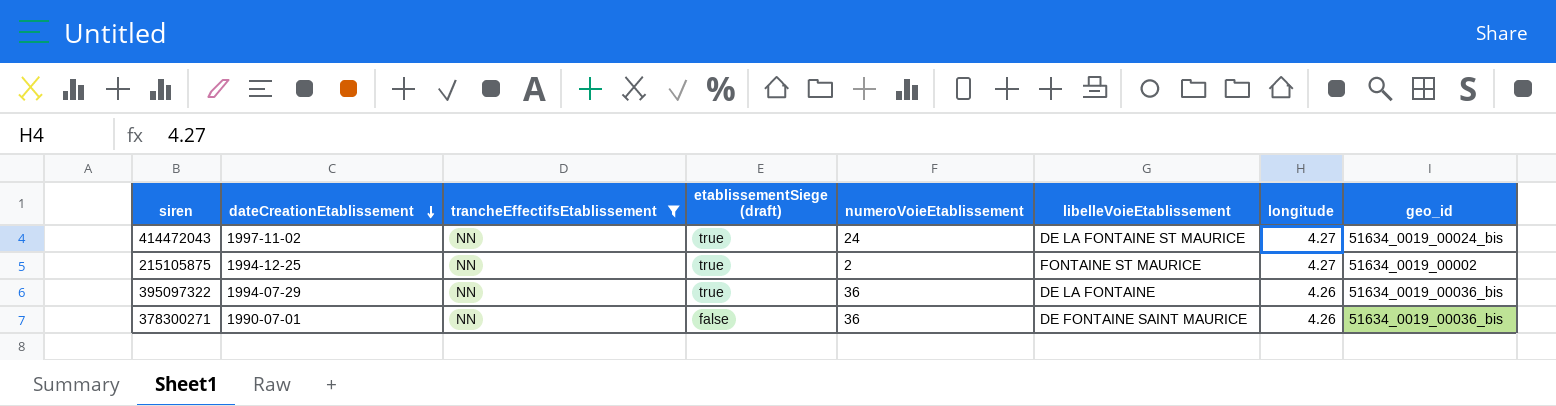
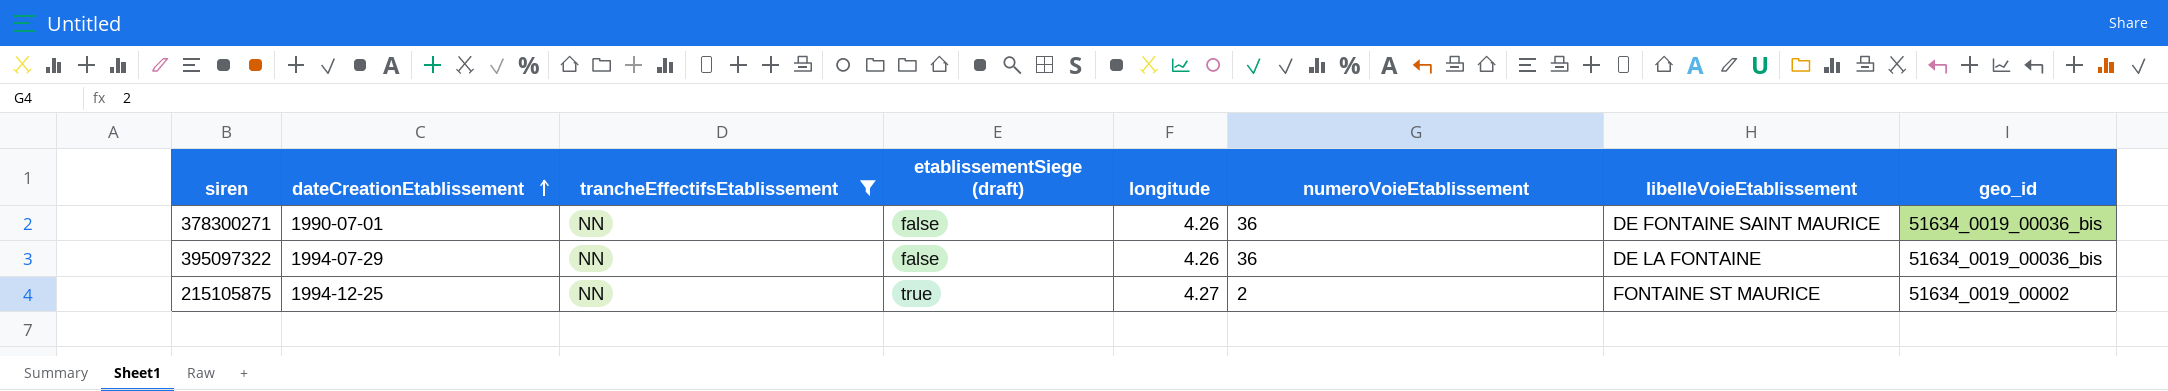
row order: dateCreationEtablissement descending -> dateCreationEtablissement ascending
column longitude | position: 7 -> 5
row 414472043: 1997-11-02 | NN | true | 24 | DE LA FONTAINE ST MAURICE | 4.27 | 51634_0019_00024_bis -> none
395097322 | etablissementSiege (draft): true -> false

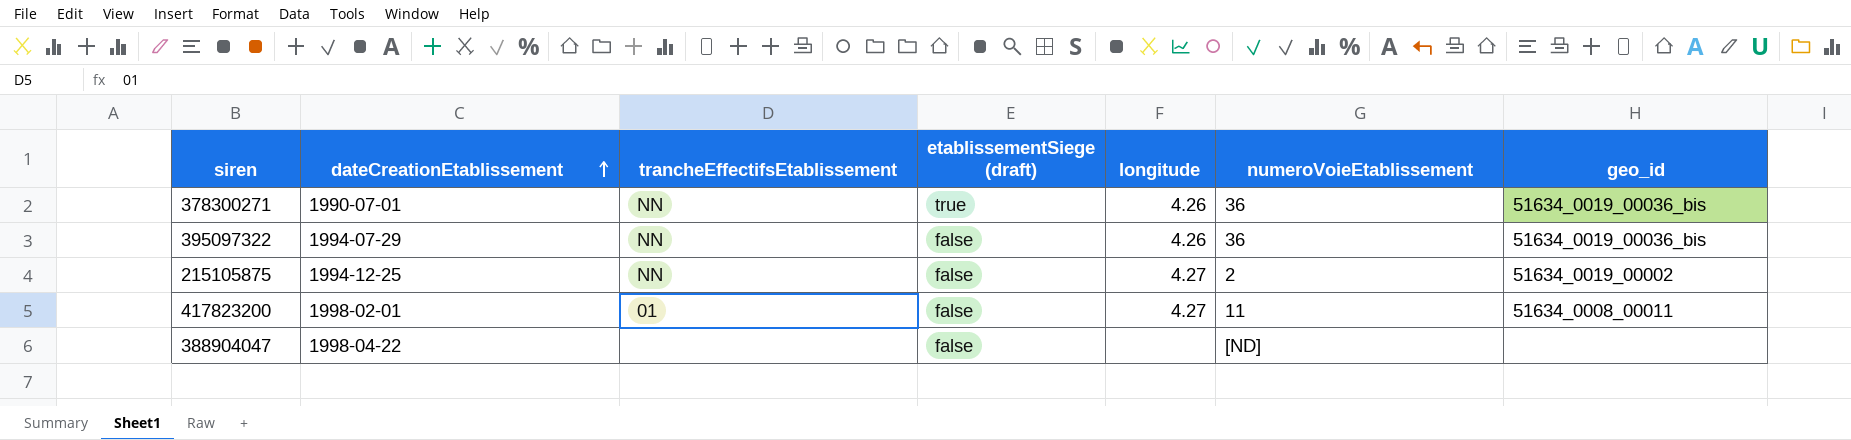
filter: trancheEffectifsEtablissement = NN -> none
column libelleVoieEtablissement | position: 7 -> none
378300271 | etablissementSiege (draft): false -> true
215105875 | etablissementSiege (draft): true -> false

